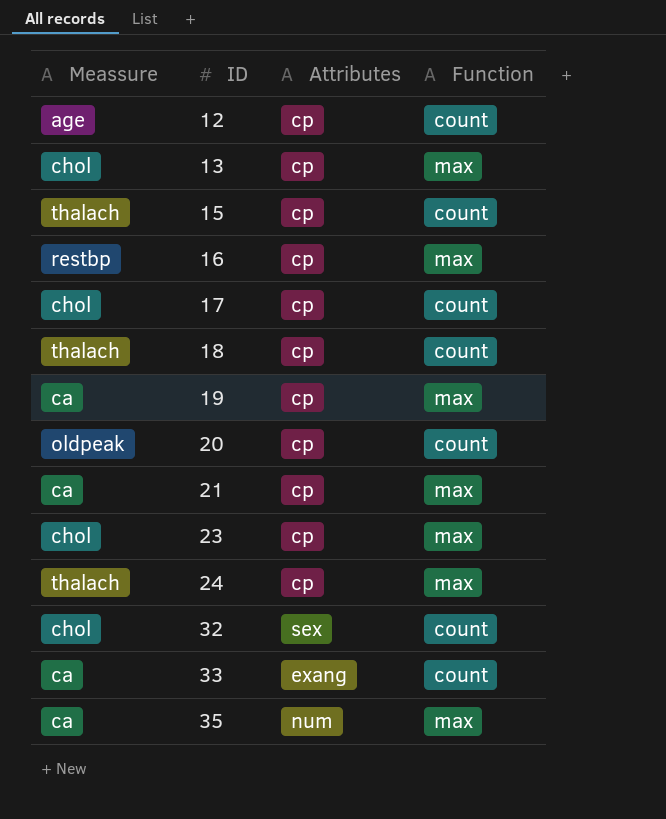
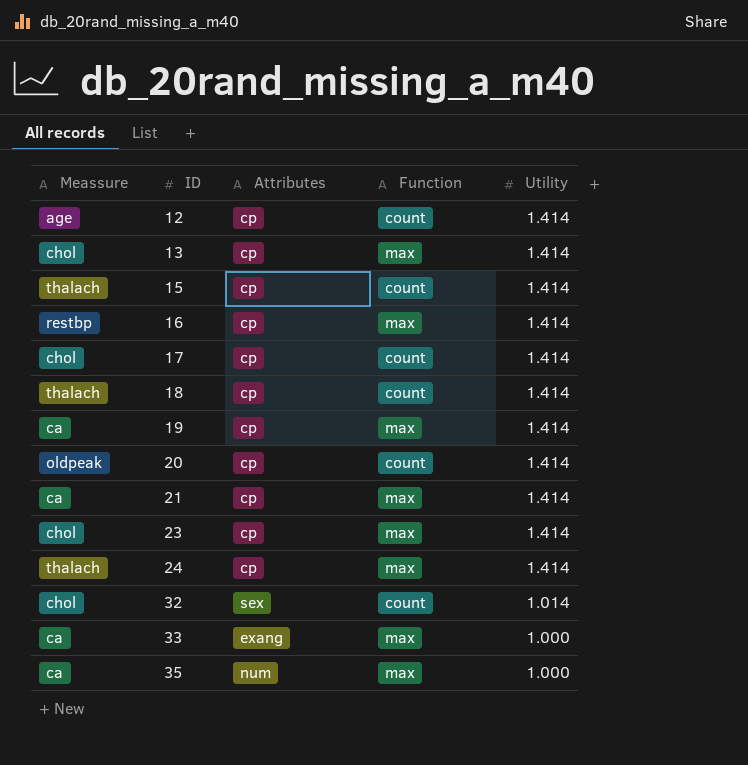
column Utility | position: none -> 5
33 | Function: count -> max

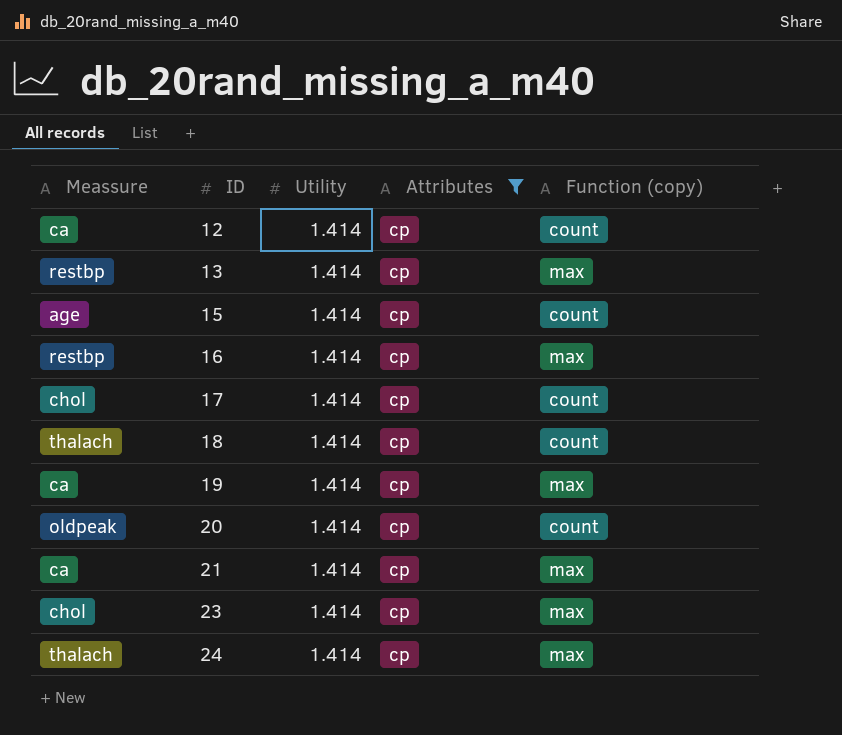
filter: none -> Attributes = cp
column Utility | position: 5 -> 3
column name: Function -> Function (copy)
12 | Meassure: age -> ca
13 | Meassure: chol -> restbp
15 | Meassure: thalach -> age

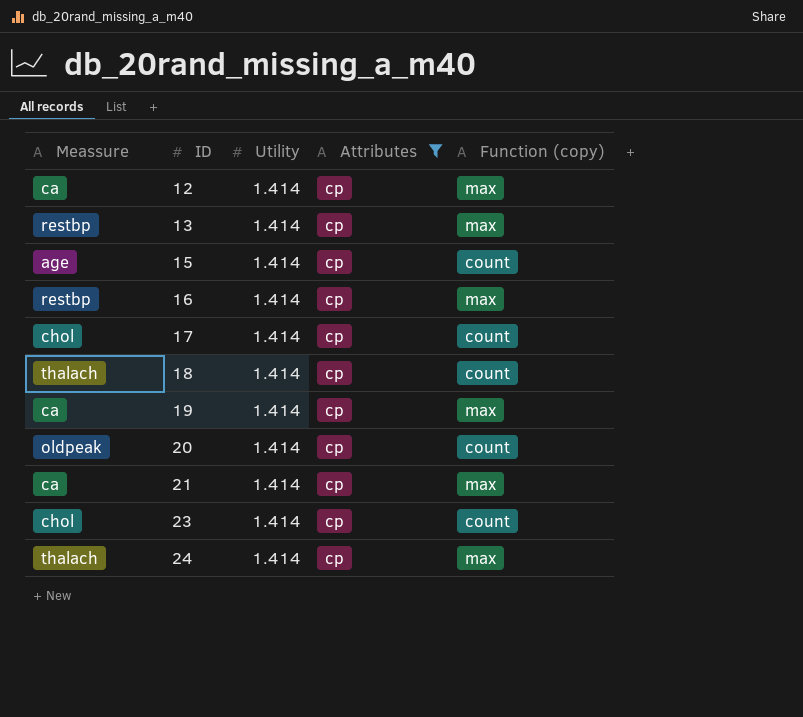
12 | Function (copy): count -> max
23 | Function (copy): max -> count

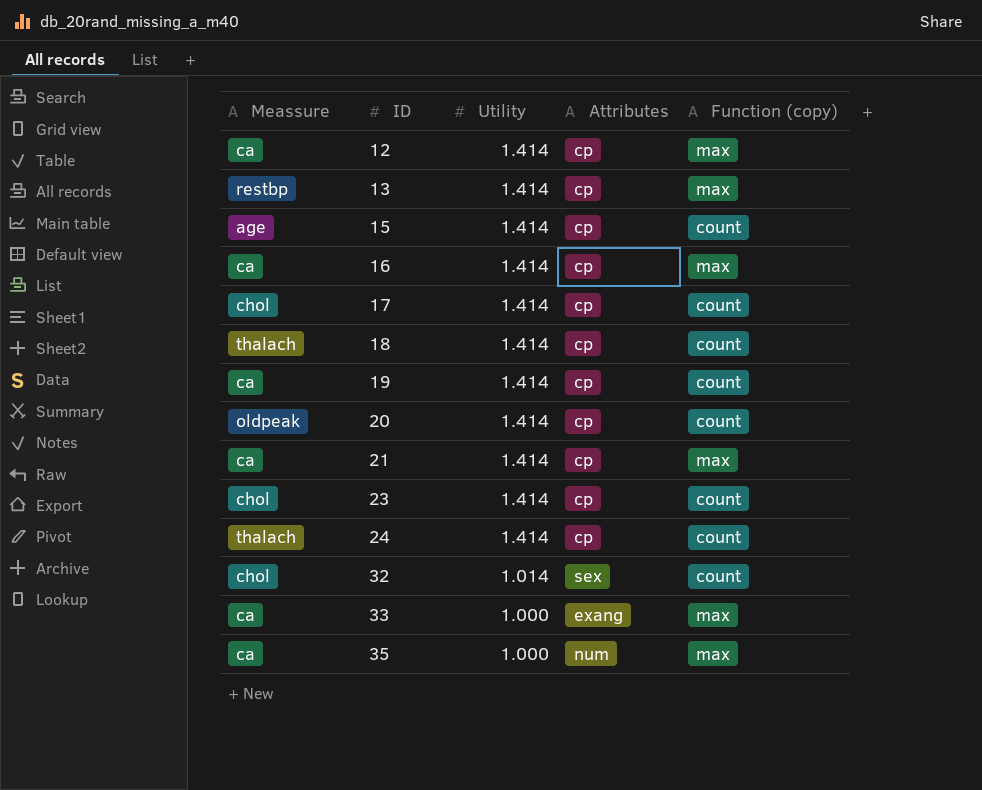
filter: Attributes = cp -> none
16 | Meassure: restbp -> ca
19 | Function (copy): max -> count
24 | Function (copy): max -> count

